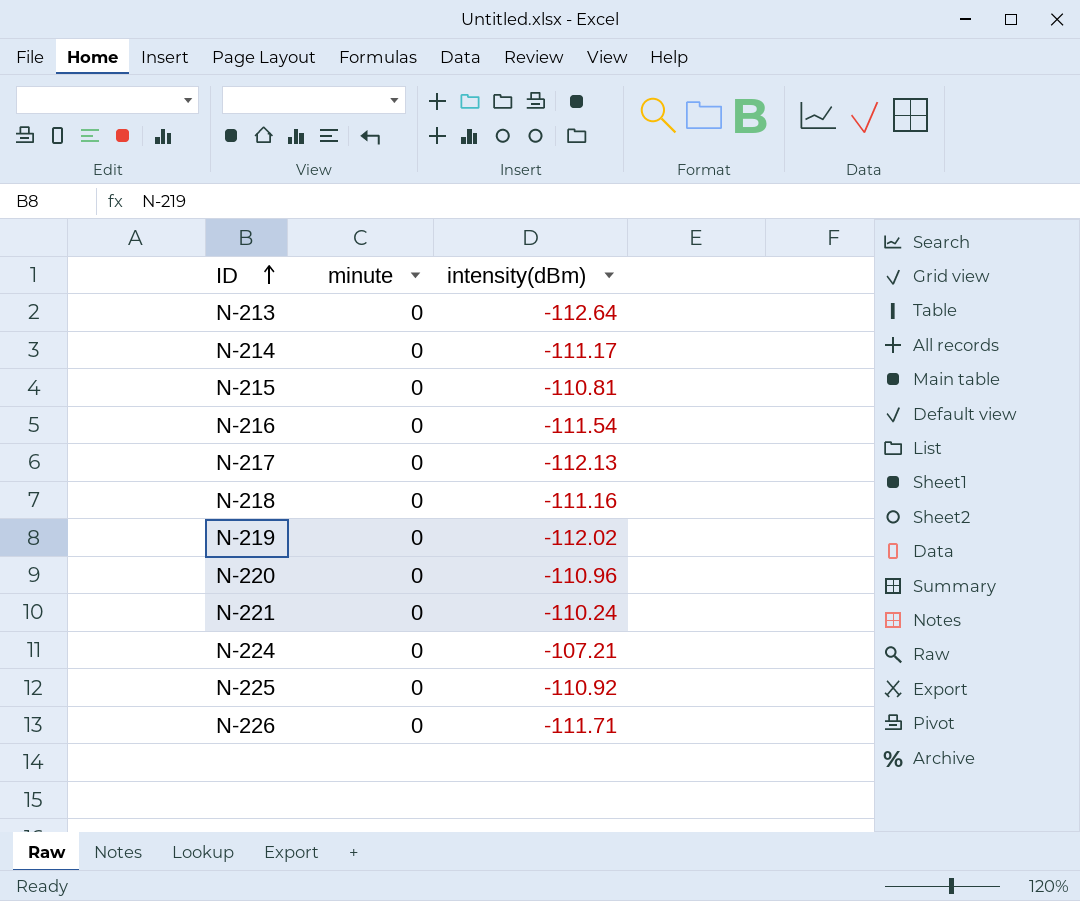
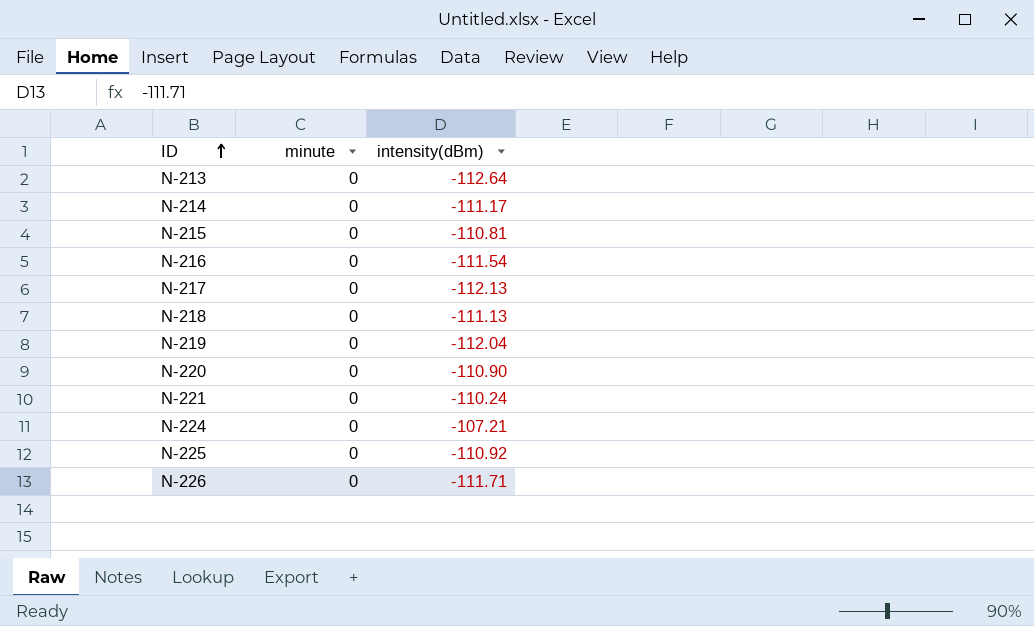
N-218 | intensity(dBm): -111.16 -> -111.13
N-219 | intensity(dBm): -112.02 -> -112.04
N-220 | intensity(dBm): -110.96 -> -110.90

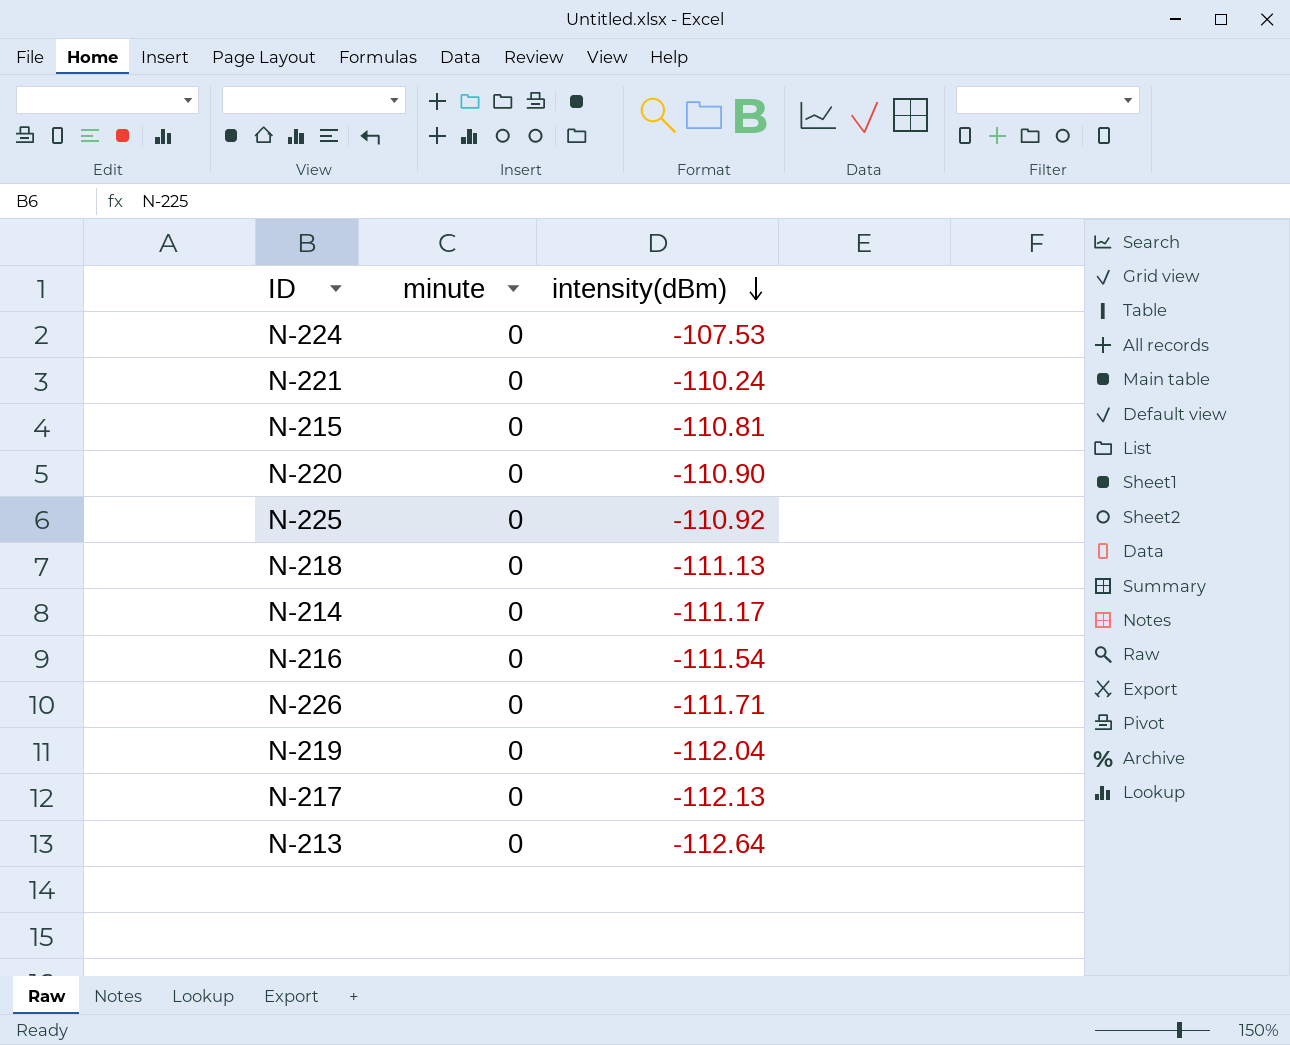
row order: ID ascending -> intensity(dBm) descending
N-224 | intensity(dBm): -107.21 -> -107.53

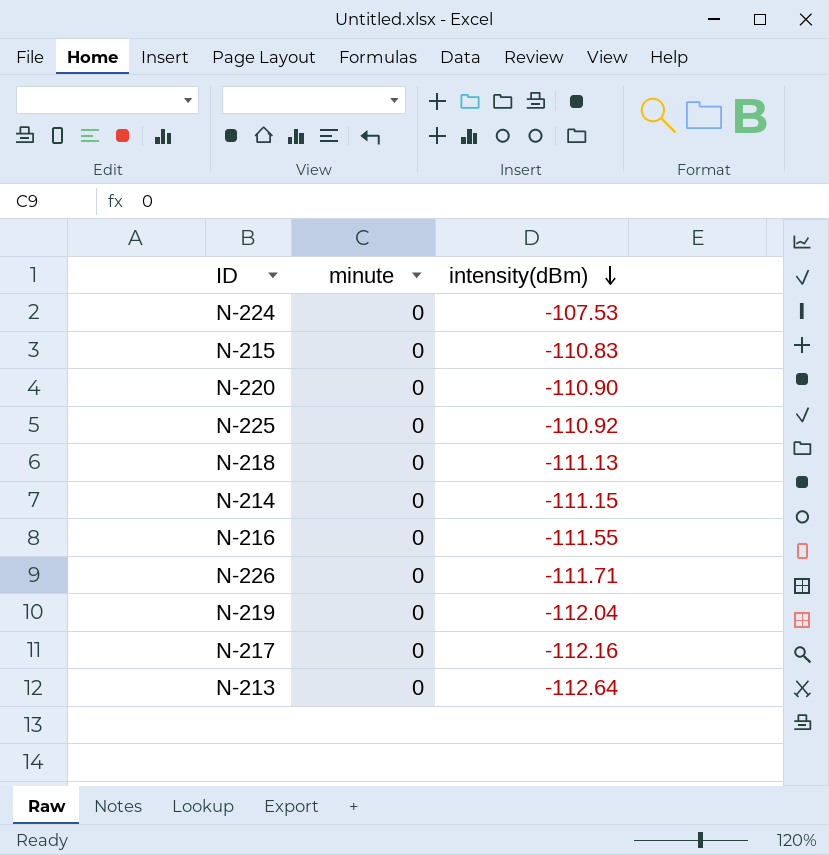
row N-221: 0 | -110.24 -> none
N-215 | intensity(dBm): -110.81 -> -110.83
N-214 | intensity(dBm): -111.17 -> -111.15
N-216 | intensity(dBm): -111.54 -> -111.55
N-217 | intensity(dBm): -112.13 -> -112.16

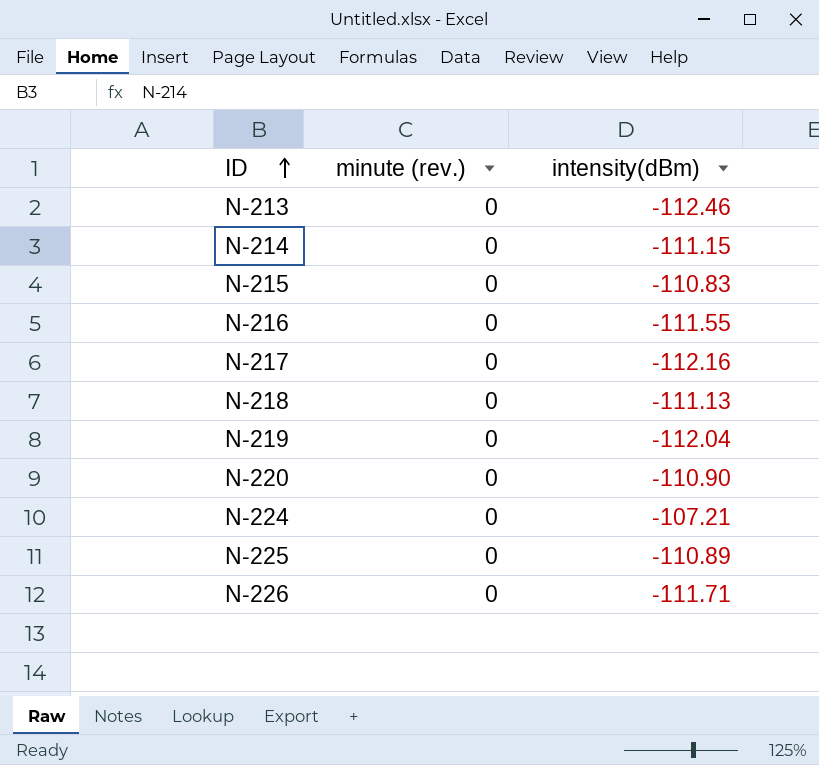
row order: intensity(dBm) descending -> ID ascending
column name: minute -> minute (rev.)
N-213 | intensity(dBm): -112.64 -> -112.46
N-224 | intensity(dBm): -107.53 -> -107.21
N-225 | intensity(dBm): -110.92 -> -110.89

